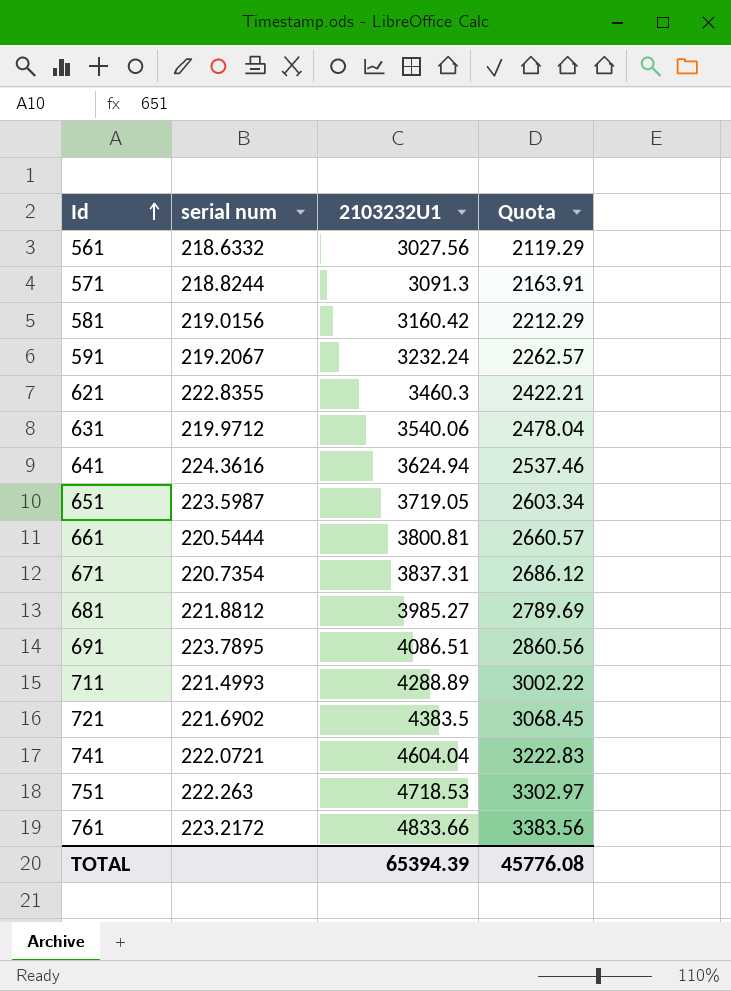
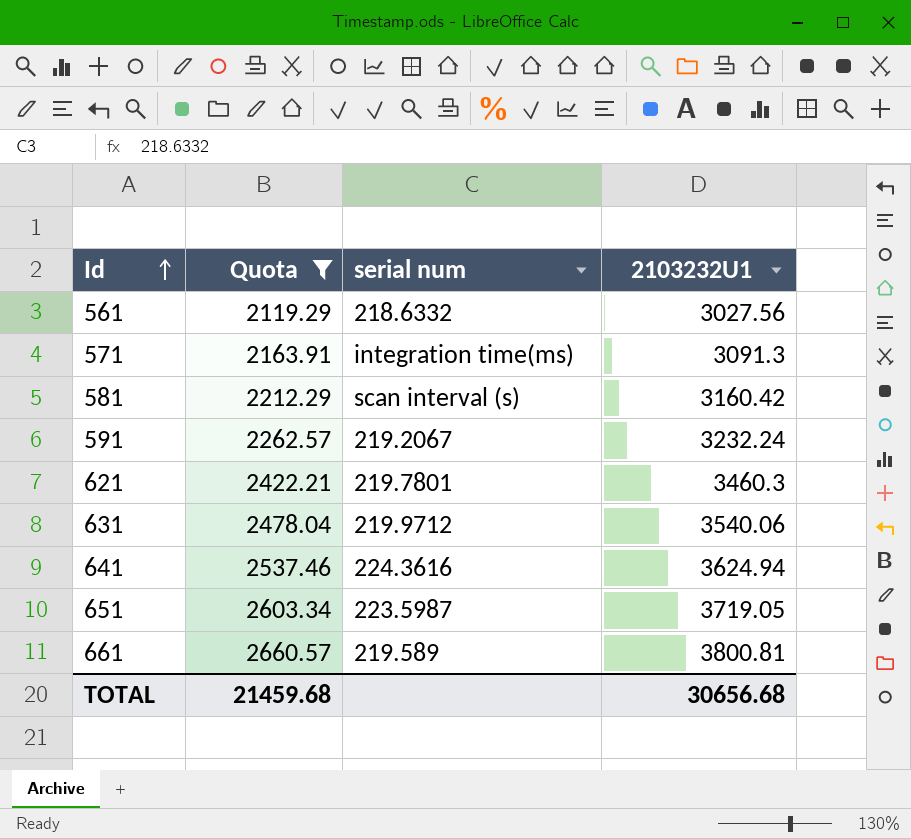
filter: none -> Quota <= 2660.57
column Quota | position: 4 -> 2
571 | serial num: 218.8244 -> integration time(ms)
581 | serial num: 219.0156 -> scan interval (s)
621 | serial num: 222.8355 -> 219.7801
661 | serial num: 220.5444 -> 219.589
TOTAL | Quota: 45776.08 -> 21459.68
TOTAL | 2103232U1: 65394.39 -> 30656.68

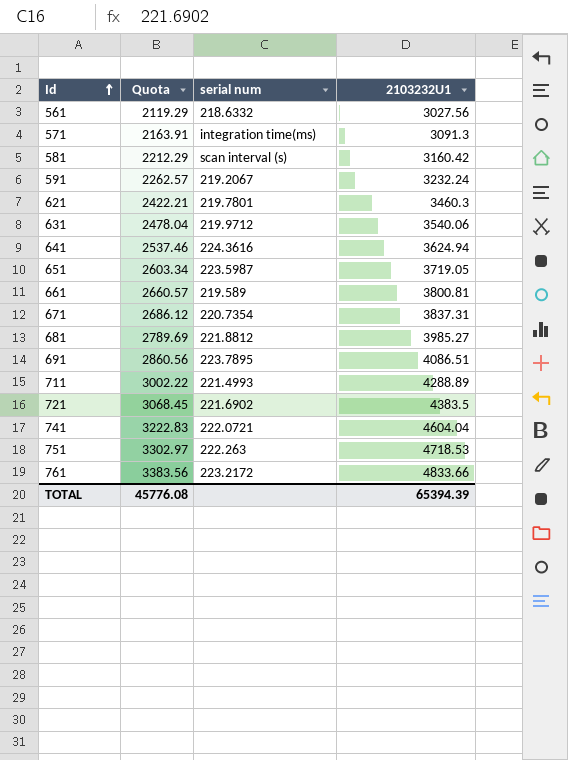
filter: Quota <= 2660.57 -> none
TOTAL | Quota: 21459.68 -> 45776.08
TOTAL | 2103232U1: 30656.68 -> 65394.39

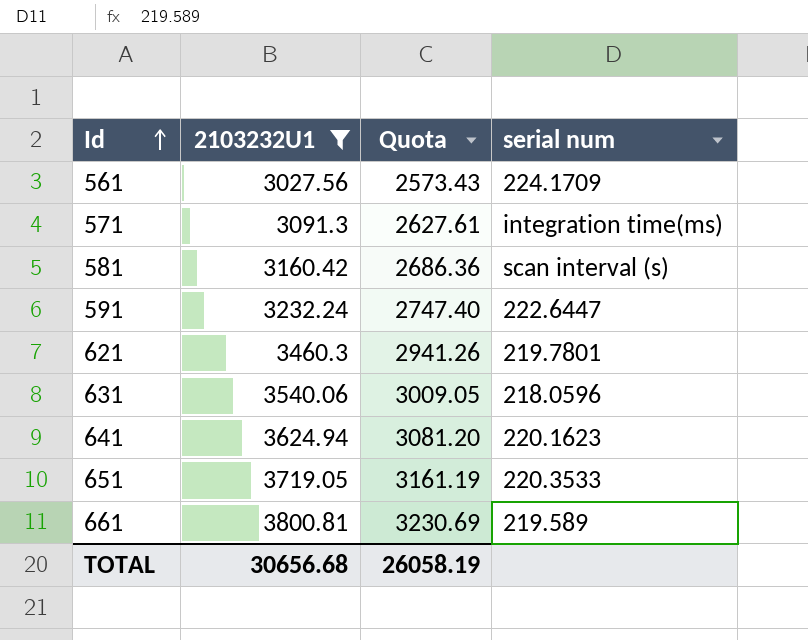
filter: none -> 2103232U1 <= 3800.81
column 2103232U1 | position: 4 -> 2
column Quota | formula: [2103232U1] * 0.7 -> [2103232U1] * 0.85
561 | serial num: 218.6332 -> 224.1709
591 | serial num: 219.2067 -> 222.6447
631 | serial num: 219.9712 -> 218.0596
641 | serial num: 224.3616 -> 220.1623
651 | serial num: 223.5987 -> 220.3533
TOTAL | 2103232U1: 65394.39 -> 30656.68
TOTAL | Quota: 45776.08 -> 26058.19

